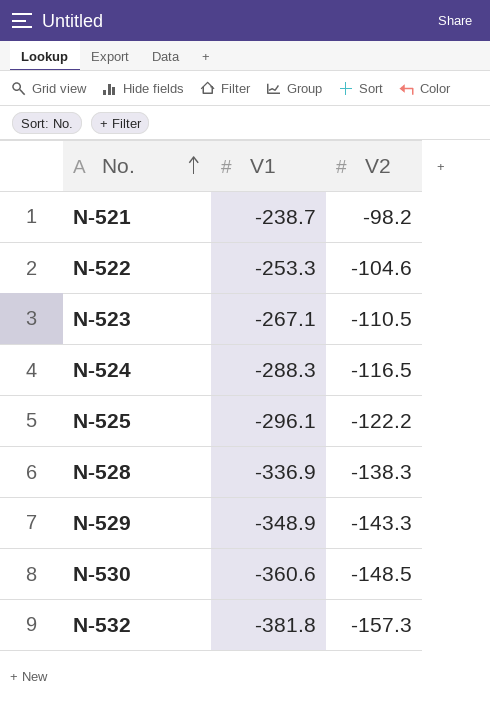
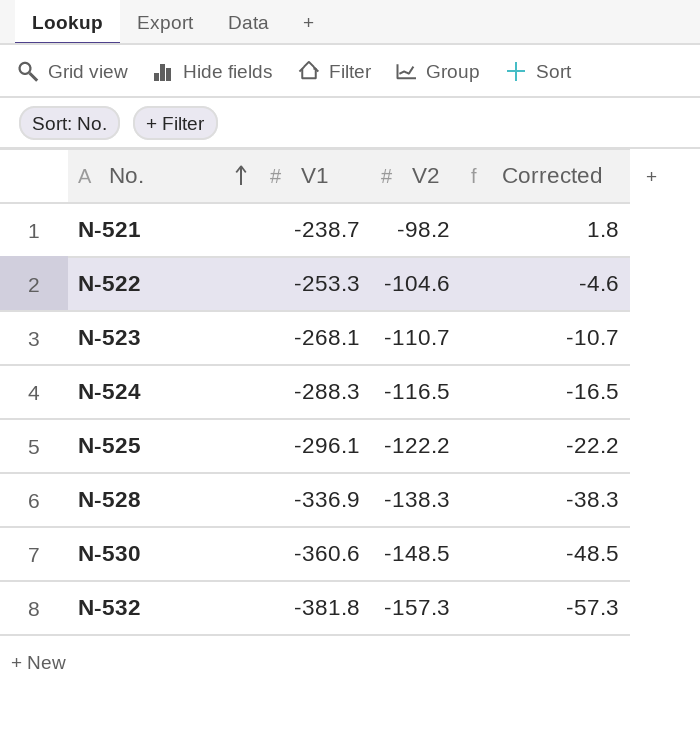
column Corrected | formula: none -> [V2] + 100
row N-529: -348.9 | -143.3 -> none
N-523 | V1: -267.1 -> -268.1
N-523 | V2: -110.5 -> -110.7

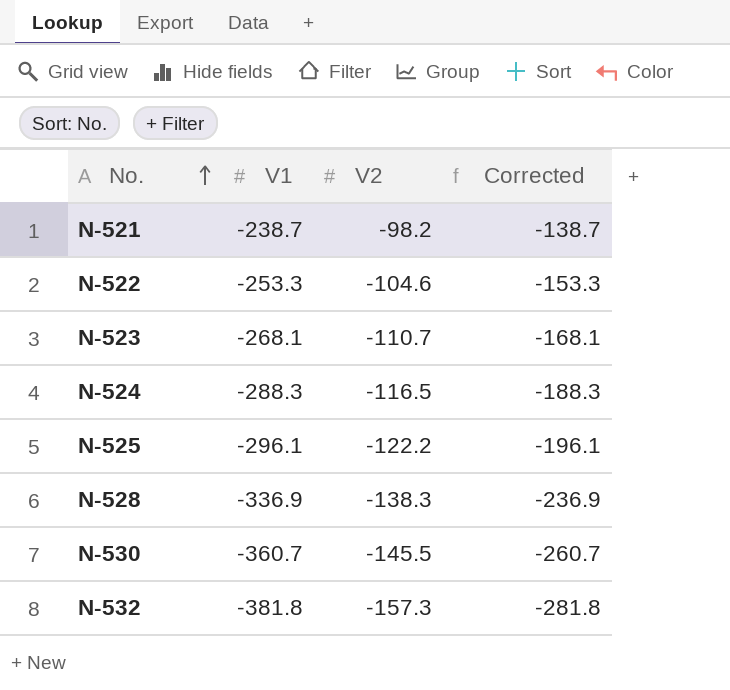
column Corrected | formula: [V2] + 100 -> [V1] + 100
N-530 | V1: -360.6 -> -360.7
N-530 | V2: -148.5 -> -145.5

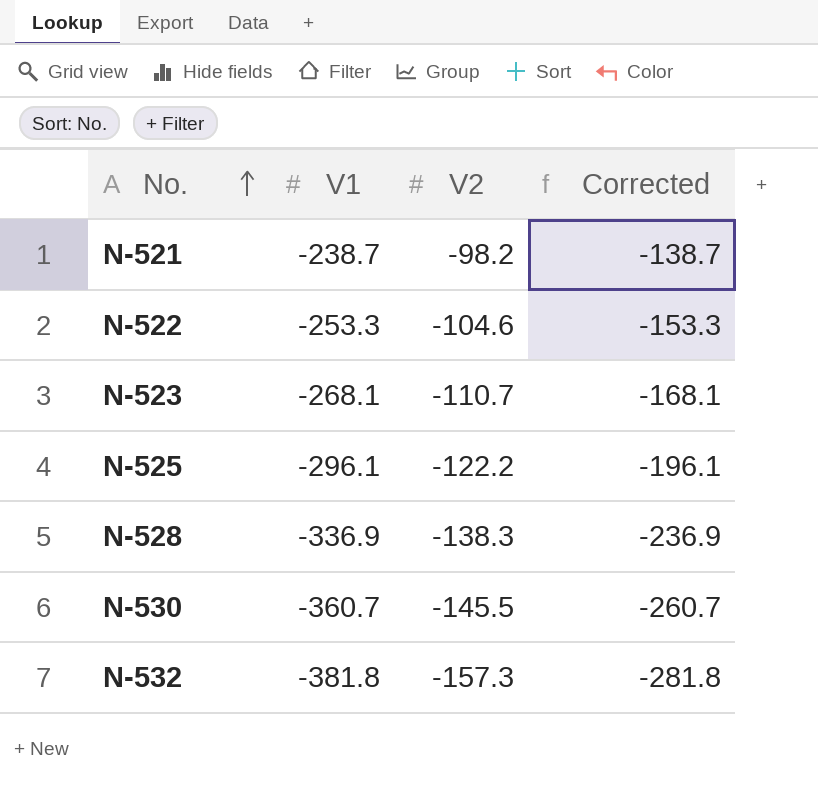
row N-524: -288.3 | -116.5 | -188.3 -> none

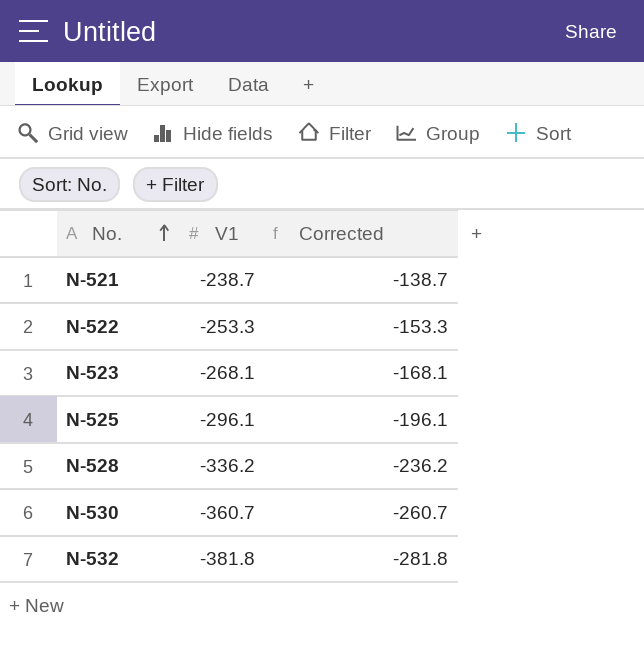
column V2 | position: 3 -> none
N-528 | V1: -336.9 -> -336.2
N-528 | Corrected: -236.9 -> -236.2

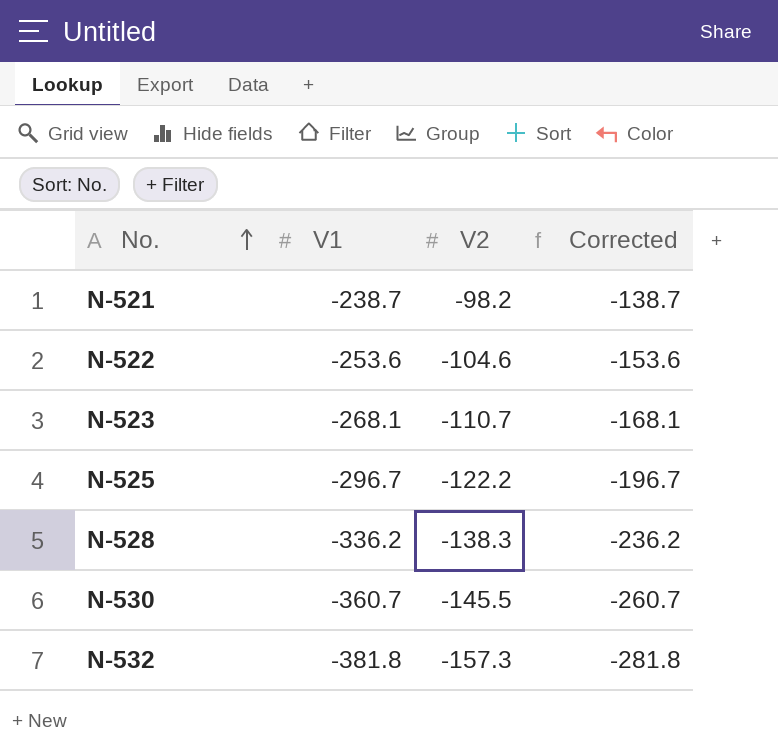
column V2 | position: none -> 3
N-522 | V1: -253.3 -> -253.6
N-522 | Corrected: -153.3 -> -153.6
N-525 | V1: -296.1 -> -296.7
N-525 | Corrected: -196.1 -> -196.7

